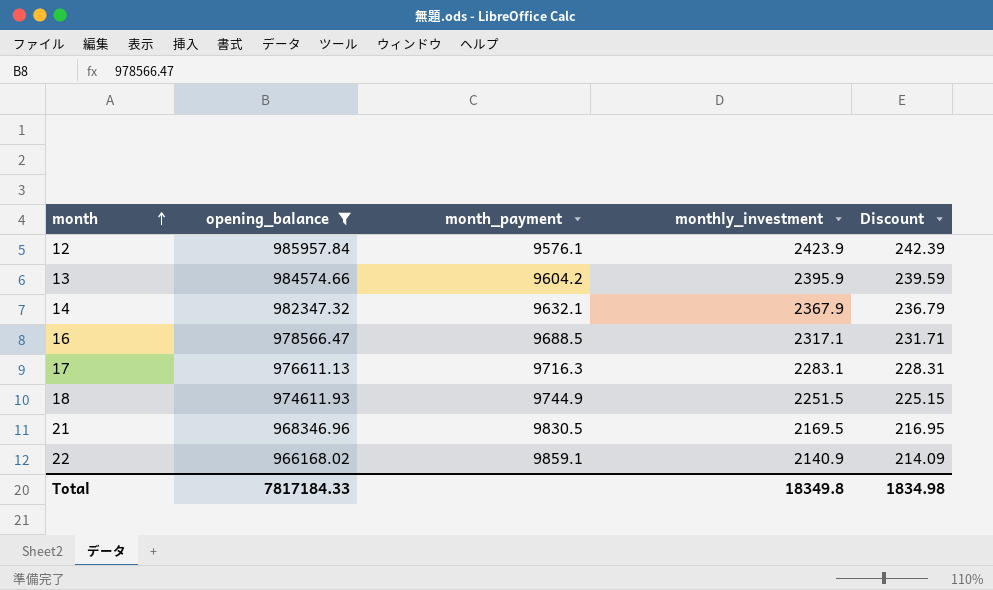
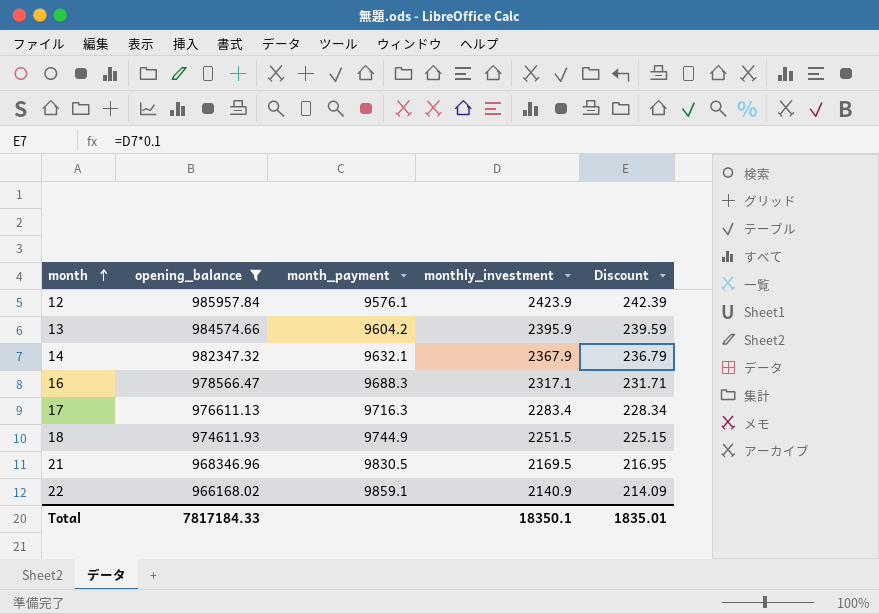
16 | month_payment: 9688.5 -> 9688.3
17 | monthly_investment: 2283.1 -> 2283.4
17 | Discount: 228.31 -> 228.34
Total | monthly_investment: 18349.8 -> 18350.1
Total | Discount: 1834.98 -> 1835.01

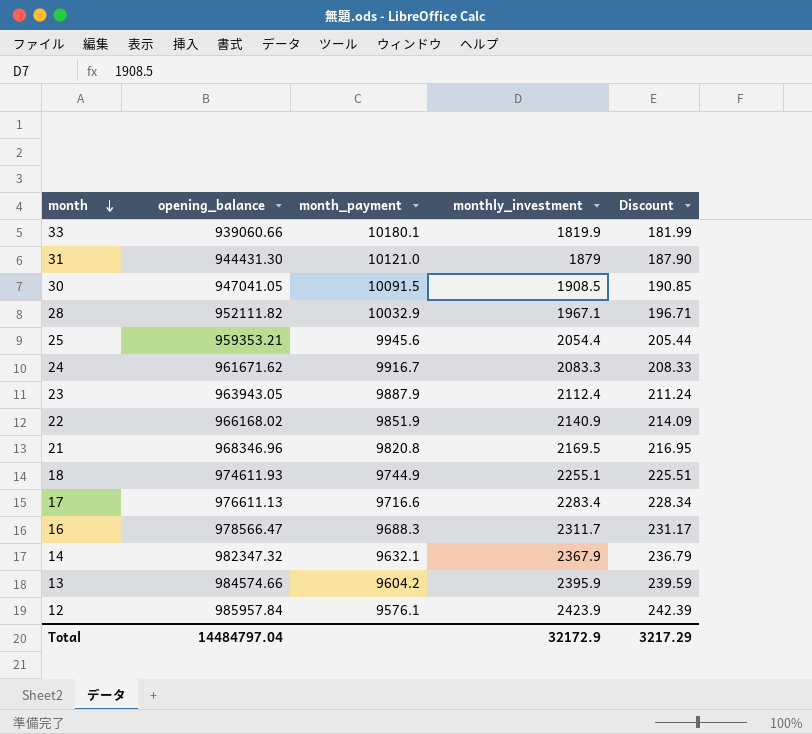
filter: opening_balance >= 966168.02 -> none
row order: month ascending -> month descending
22 | month_payment: 9859.1 -> 9851.9
21 | month_payment: 9830.5 -> 9820.8
18 | monthly_investment: 2251.5 -> 2255.1
18 | Discount: 225.15 -> 225.51
17 | month_payment: 9716.3 -> 9716.6
16 | monthly_investment: 2317.1 -> 2311.7
16 | Discount: 231.71 -> 231.17
Total | opening_balance: 7817184.33 -> 14484797.04
Total | monthly_investment: 18350.1 -> 32172.9
Total | Discount: 1835.01 -> 3217.29

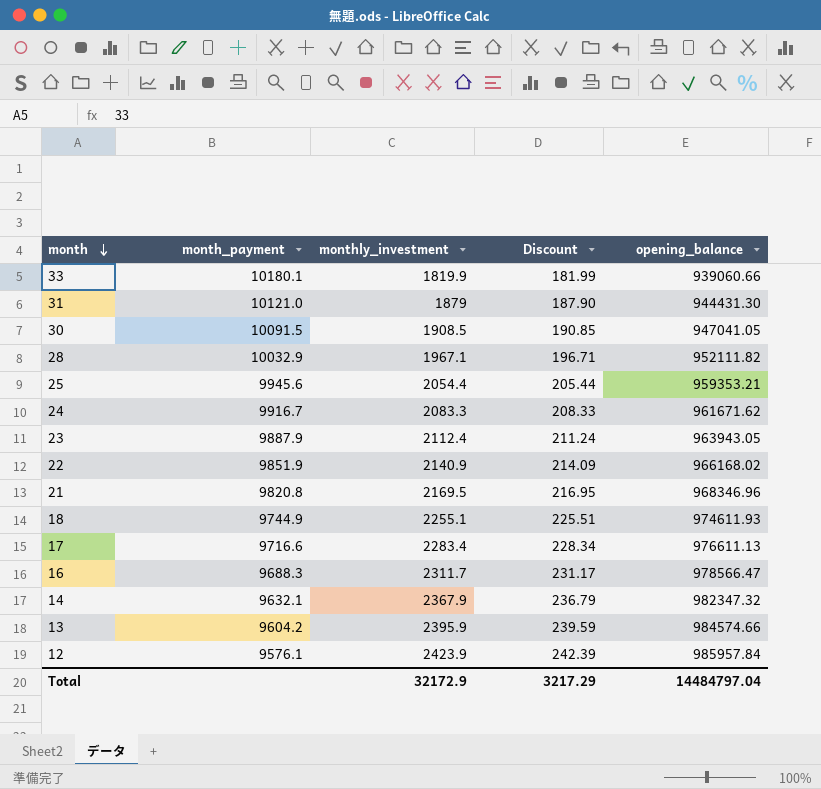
column opening_balance | position: 2 -> 5

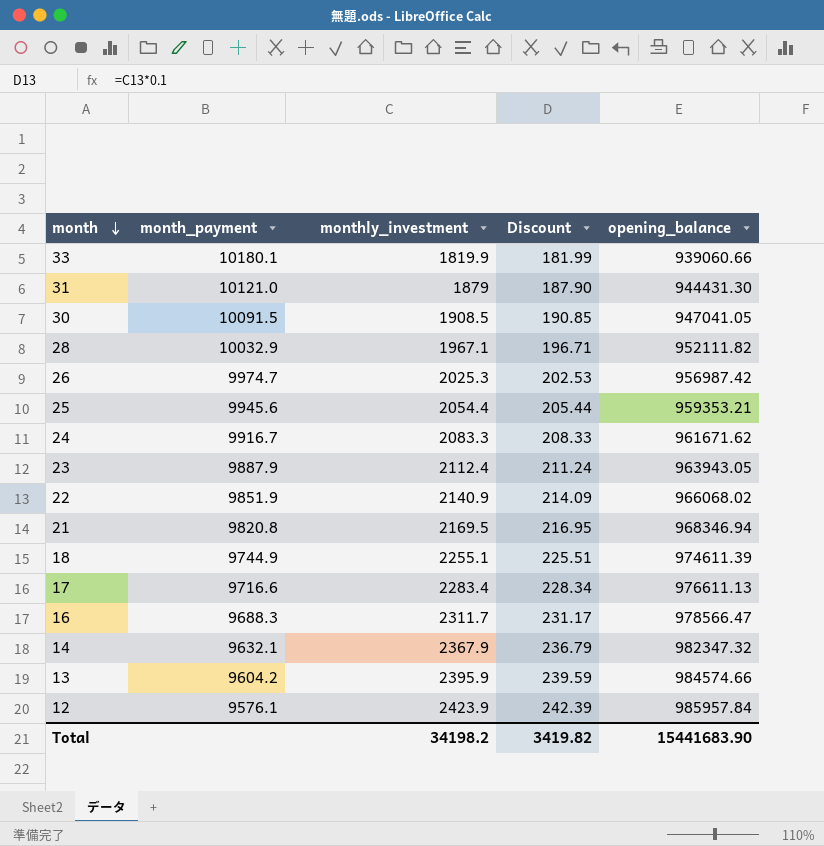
row 26: none -> 9974.7 | 2025.3 | 202.53 | 956987.42
22 | opening_balance: 966168.02 -> 966068.02
21 | opening_balance: 968346.96 -> 968346.94
18 | opening_balance: 974611.93 -> 974611.39
Total | monthly_investment: 32172.9 -> 34198.2
Total | Discount: 3217.29 -> 3419.82
Total | opening_balance: 14484797.04 -> 15441683.90

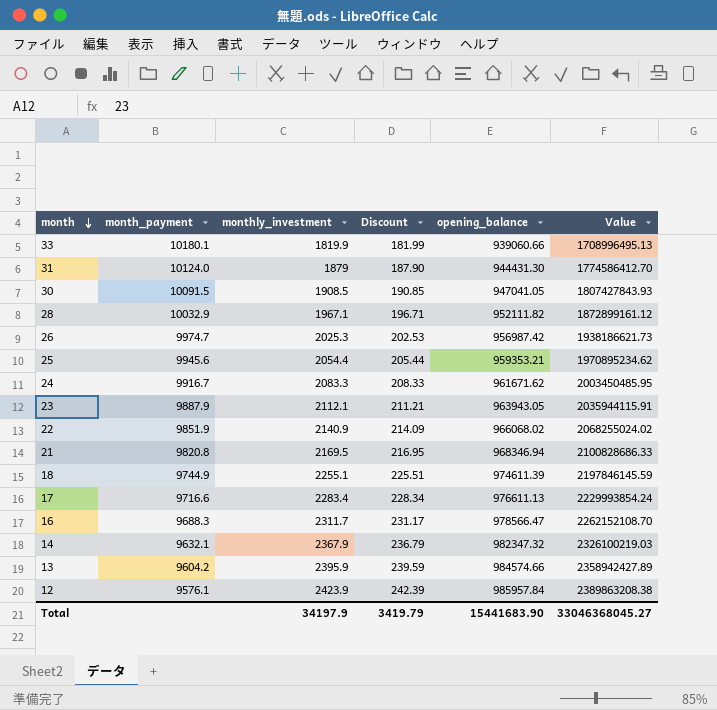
column Value | formula: none -> [monthly_investment] * [opening_balance]
31 | month_payment: 10121.0 -> 10124.0
23 | monthly_investment: 2112.4 -> 2112.1
23 | Discount: 211.24 -> 211.21
Total | monthly_investment: 34198.2 -> 34197.9
Total | Discount: 3419.82 -> 3419.79

